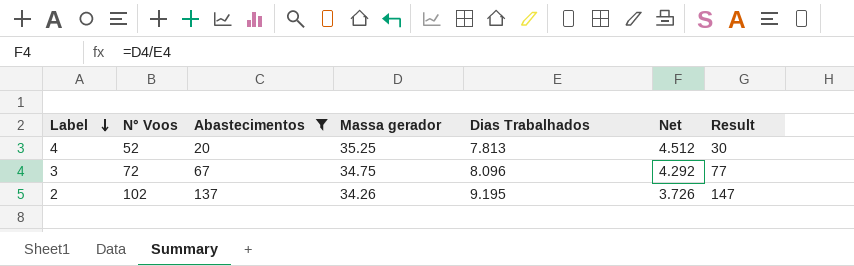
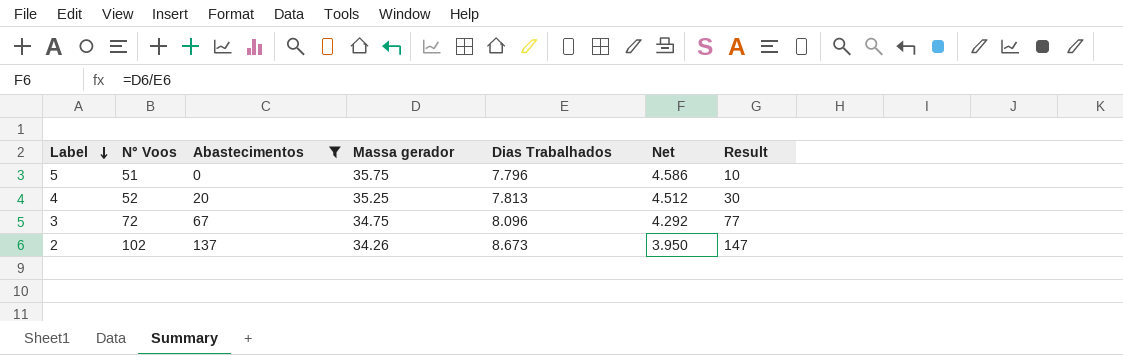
row 5: none -> 51 | 0 | 35.75 | 7.796 | 4.586 | 10
2 | Dias Trabalhados: 9.195 -> 8.673
2 | Net: 3.726 -> 3.950

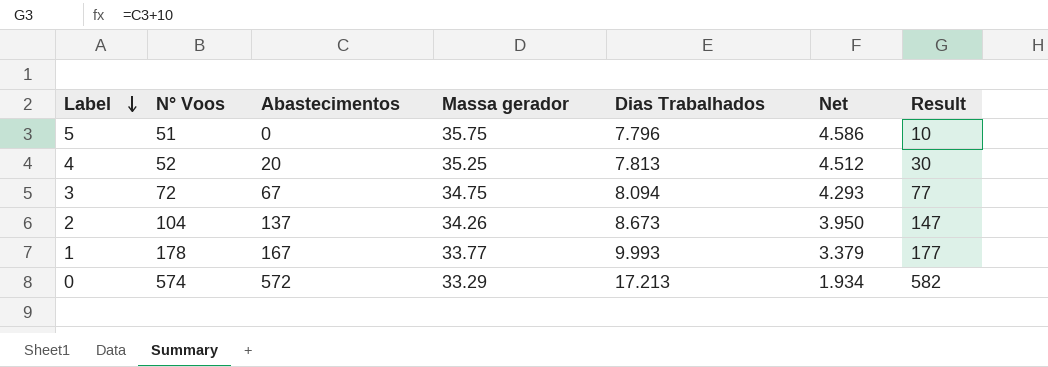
filter: Abastecimentos <= 137 -> none
3 | Dias Trabalhados: 8.096 -> 8.094
3 | Net: 4.292 -> 4.293
2 | N° Voos: 102 -> 104

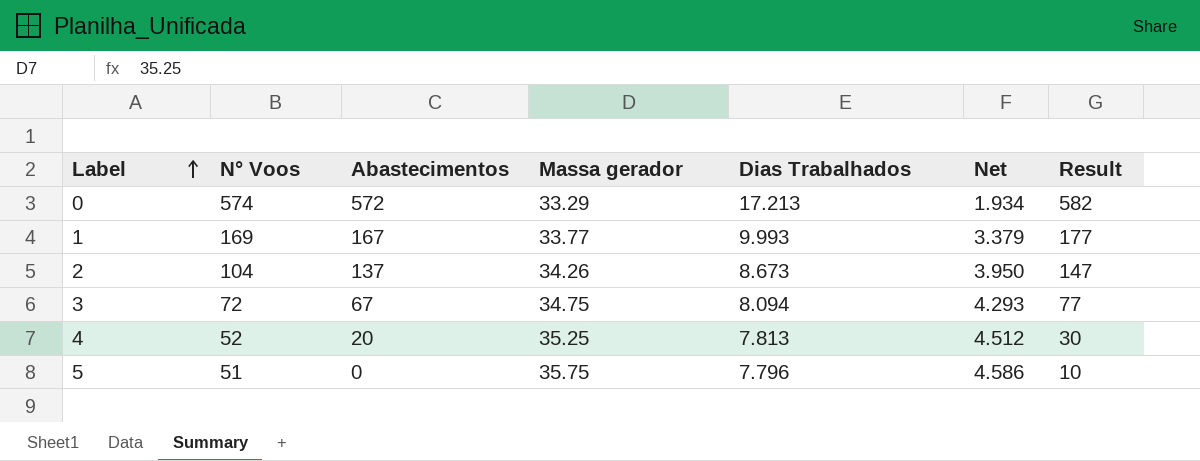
row order: Label descending -> Label ascending
1 | N° Voos: 178 -> 169

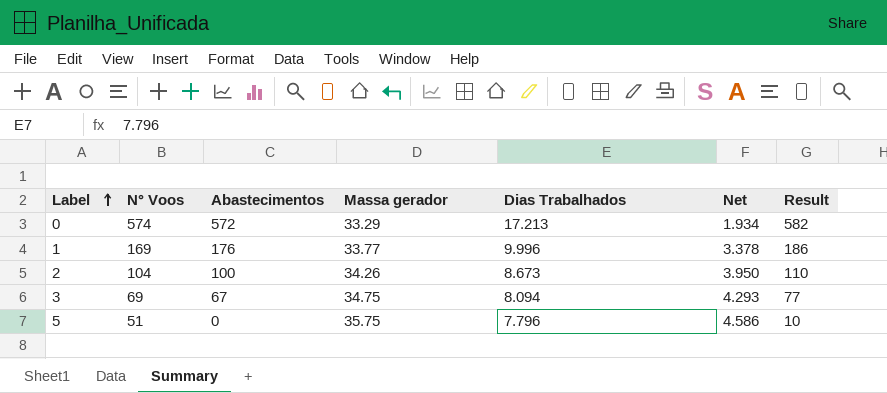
row 4: 52 | 20 | 35.25 | 7.813 | 4.512 | 30 -> none
1 | Abastecimentos: 167 -> 176
1 | Dias Trabalhados: 9.993 -> 9.996
1 | Net: 3.379 -> 3.378
1 | Result: 177 -> 186
2 | Abastecimentos: 137 -> 100
2 | Result: 147 -> 110
3 | N° Voos: 72 -> 69

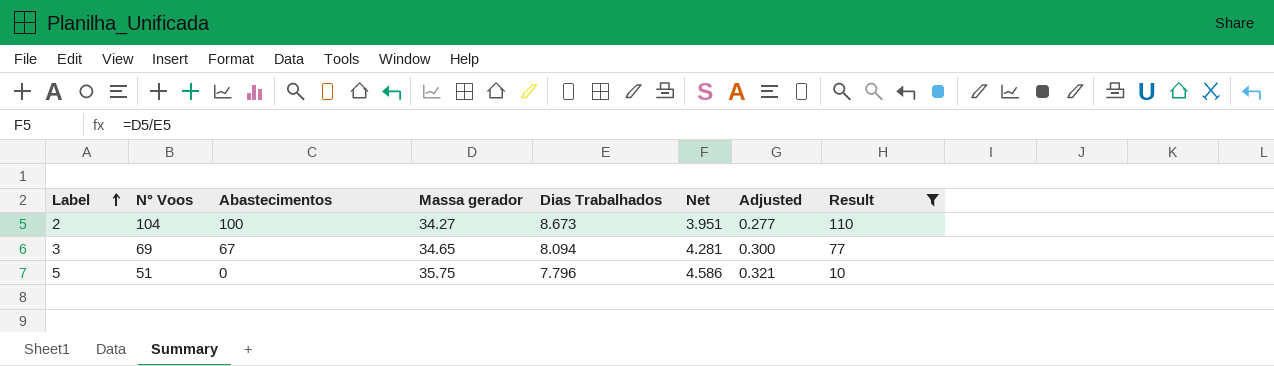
filter: none -> Result <= 110
column Adjusted | formula: none -> [Net] * 0.07
2 | Massa gerador: 34.26 -> 34.27
2 | Net: 3.950 -> 3.951
3 | Massa gerador: 34.75 -> 34.65
3 | Net: 4.293 -> 4.281

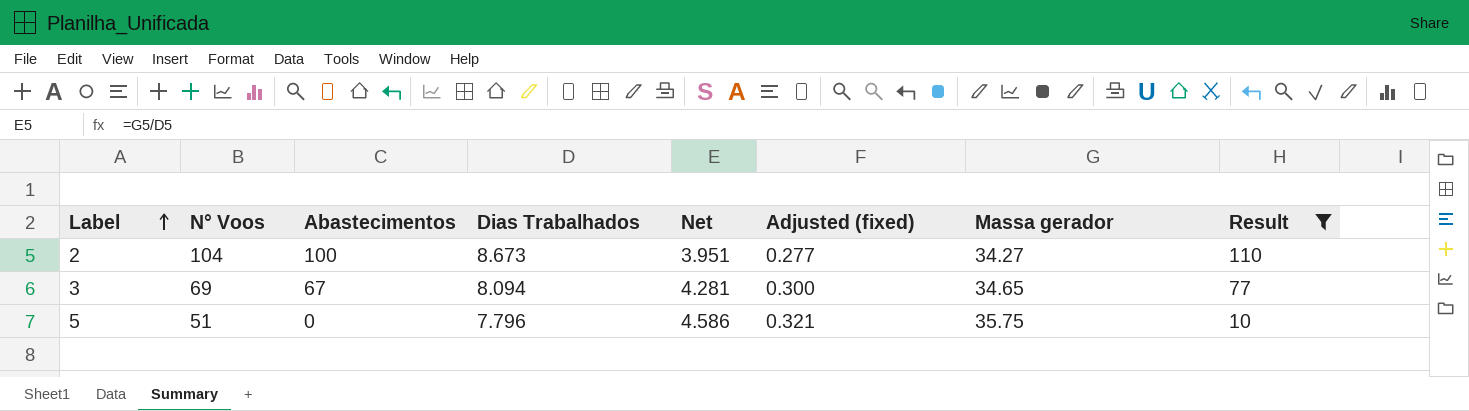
column name: Adjusted -> Adjusted (fixed)
column Massa gerador | position: 4 -> 7

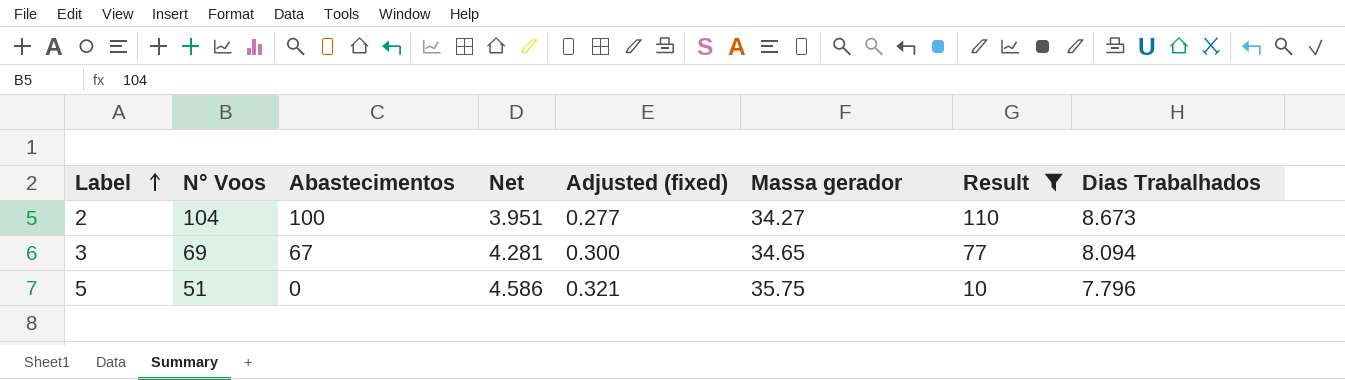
column Dias Trabalhados | position: 4 -> 8

